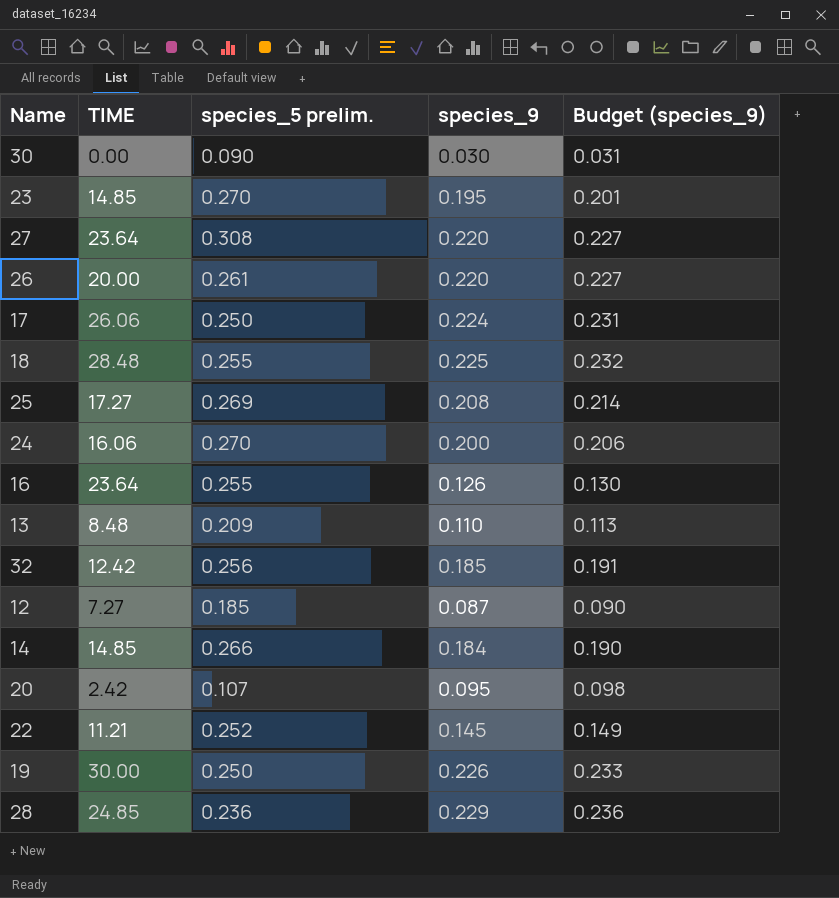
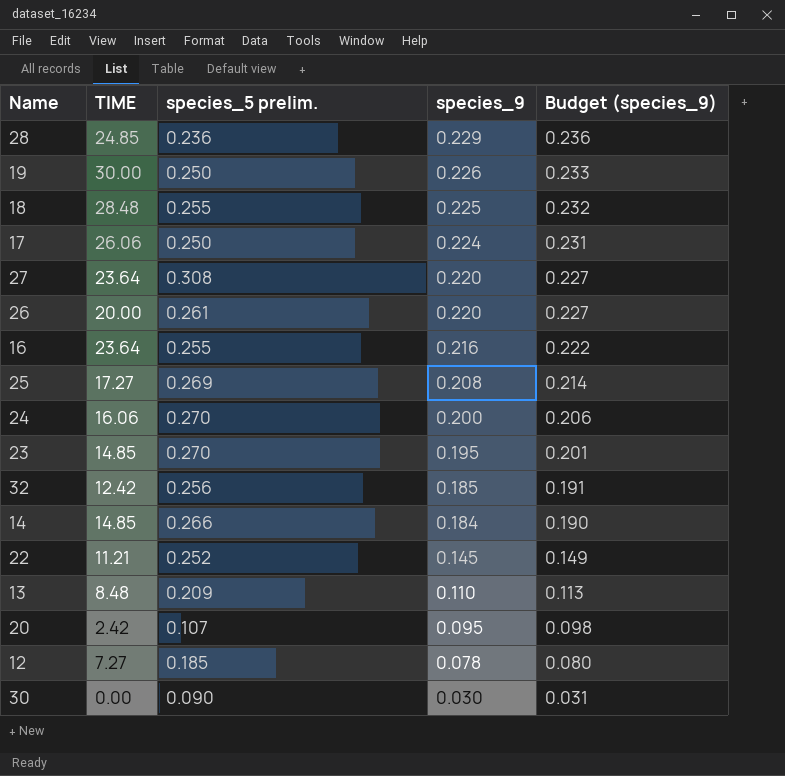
row order: none -> species_9 descending
16 | species_9: 0.126 -> 0.216
16 | Budget (species_9): 0.130 -> 0.222
12 | species_9: 0.087 -> 0.078
12 | Budget (species_9): 0.090 -> 0.080

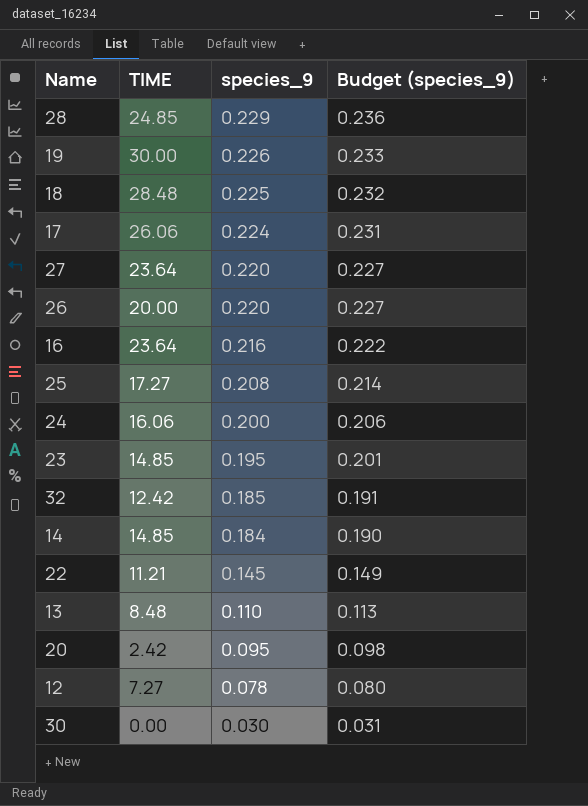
column species_5 prelim. | position: 3 -> none

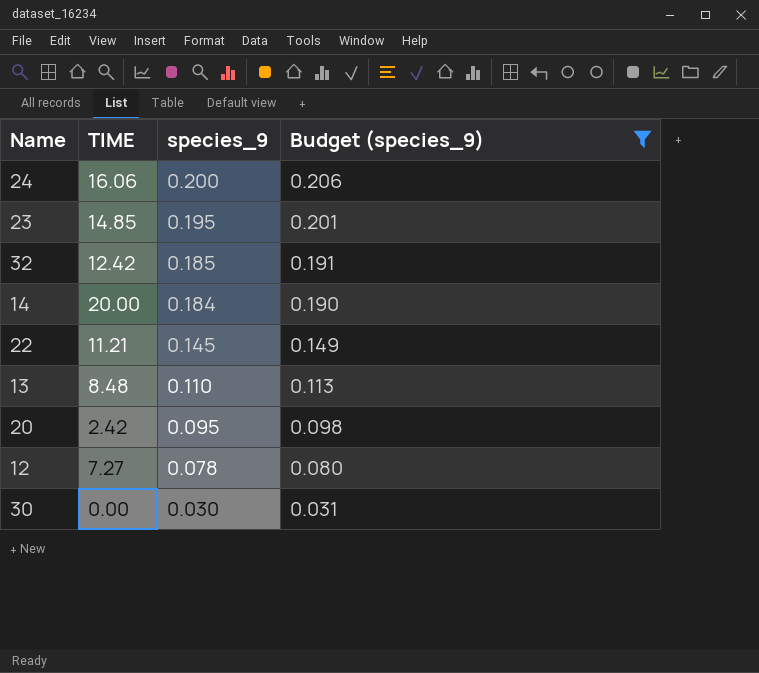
filter: none -> Budget (species_9) <= 0.206
14 | TIME: 14.85 -> 20.00

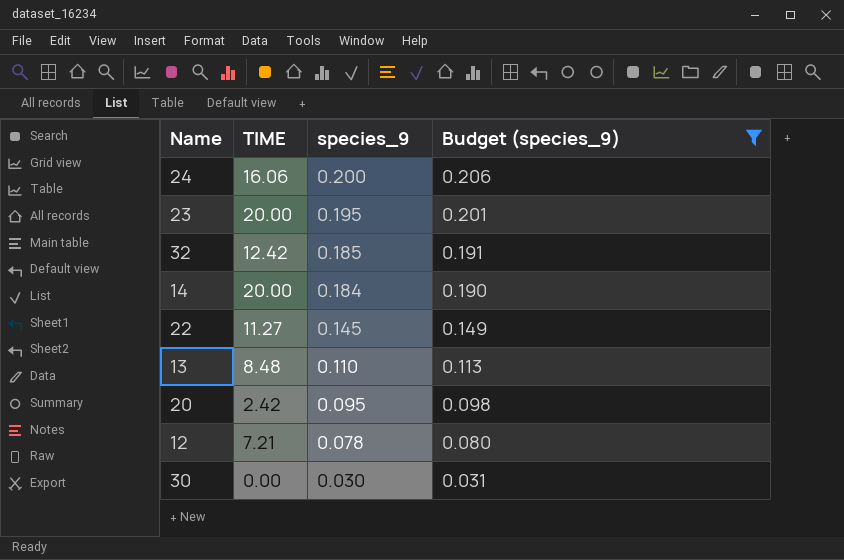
23 | TIME: 14.85 -> 20.00
22 | TIME: 11.21 -> 11.27
12 | TIME: 7.27 -> 7.21

